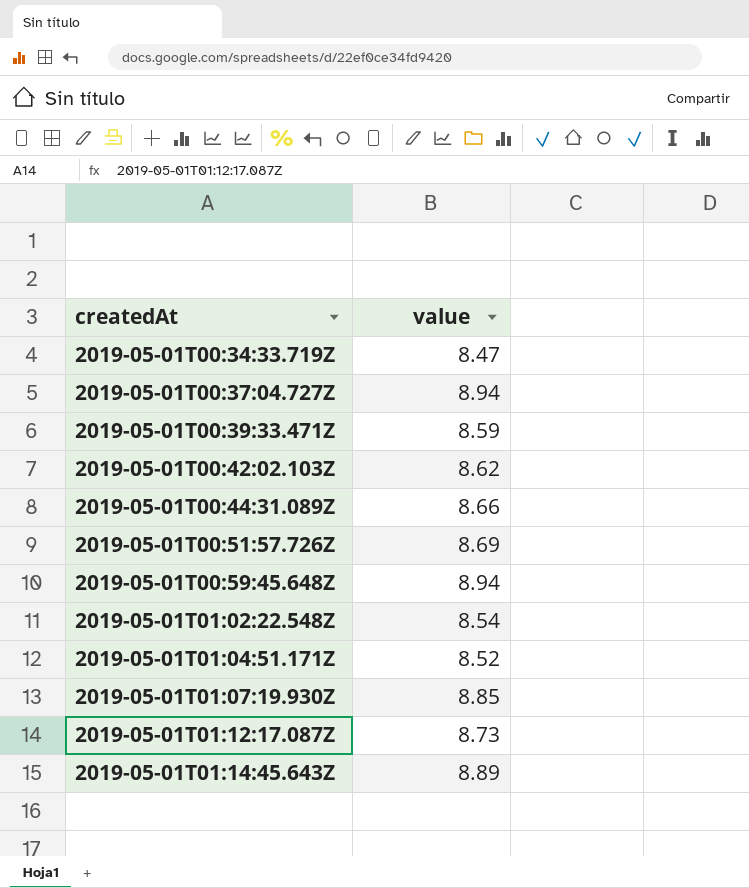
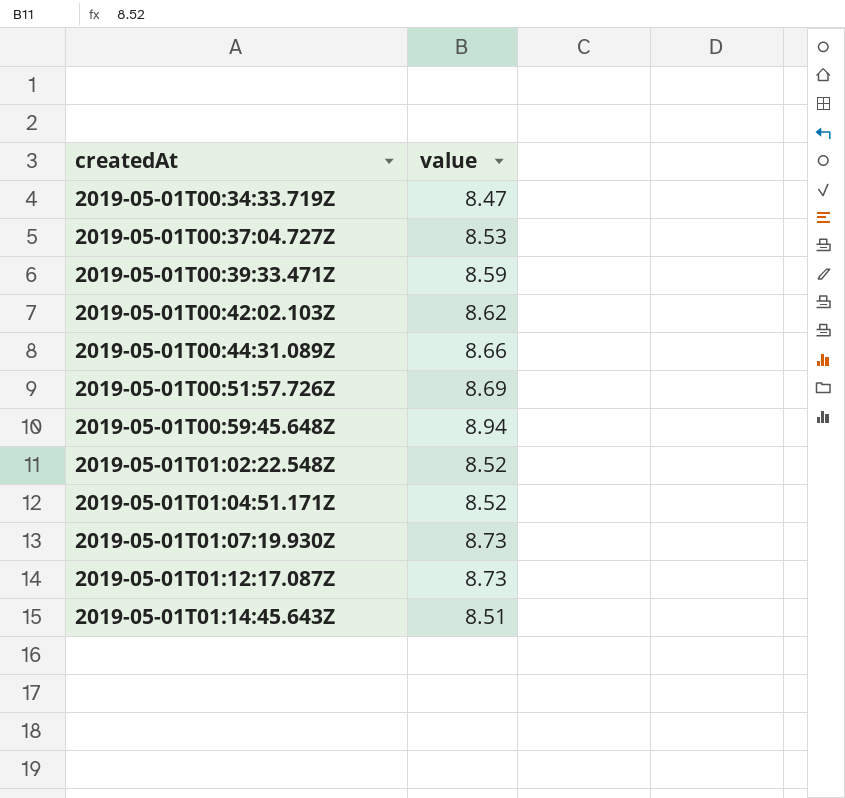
2019-05-01T00:37:04.727Z | value: 8.94 -> 8.53
2019-05-01T01:02:22.548Z | value: 8.54 -> 8.52
2019-05-01T01:07:19.930Z | value: 8.85 -> 8.73
2019-05-01T01:14:45.643Z | value: 8.89 -> 8.51

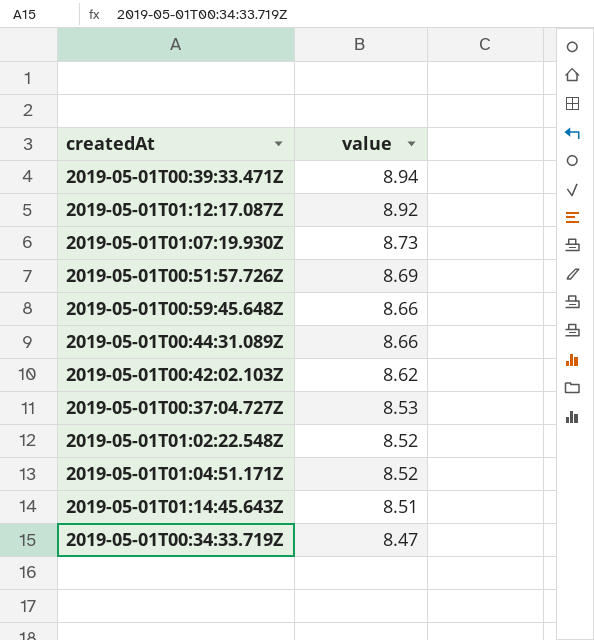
row order: createdAt ascending -> value descending
2019-05-01T00:39:33.471Z | value: 8.59 -> 8.94
2019-05-01T01:12:17.087Z | value: 8.73 -> 8.92
2019-05-01T00:59:45.648Z | value: 8.94 -> 8.66

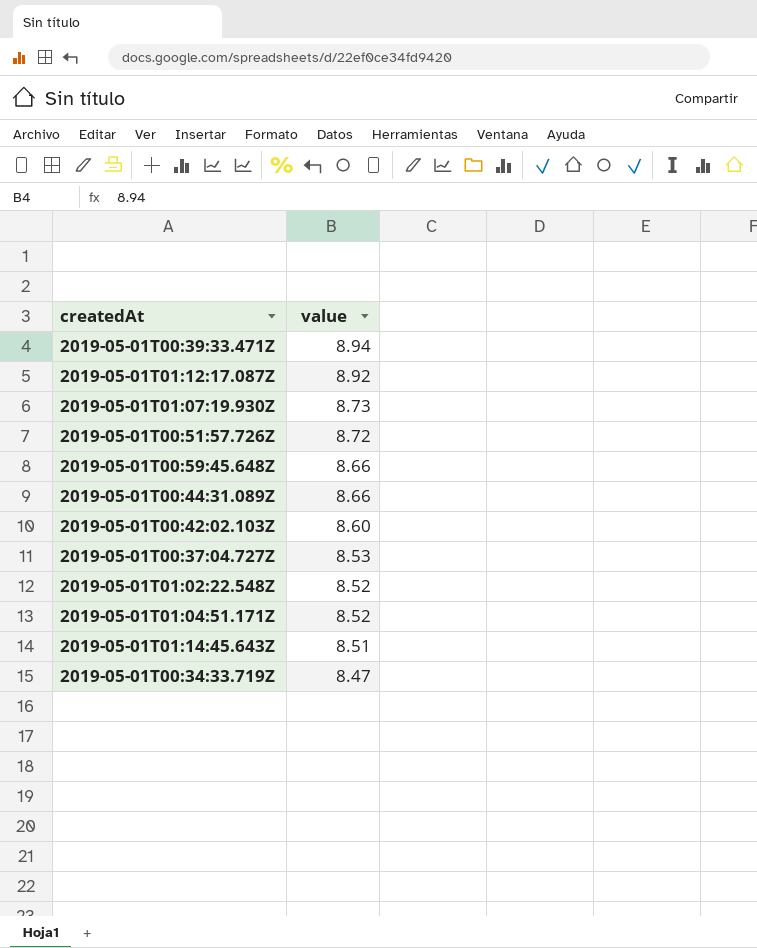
2019-05-01T00:51:57.726Z | value: 8.69 -> 8.72
2019-05-01T00:42:02.103Z | value: 8.62 -> 8.60

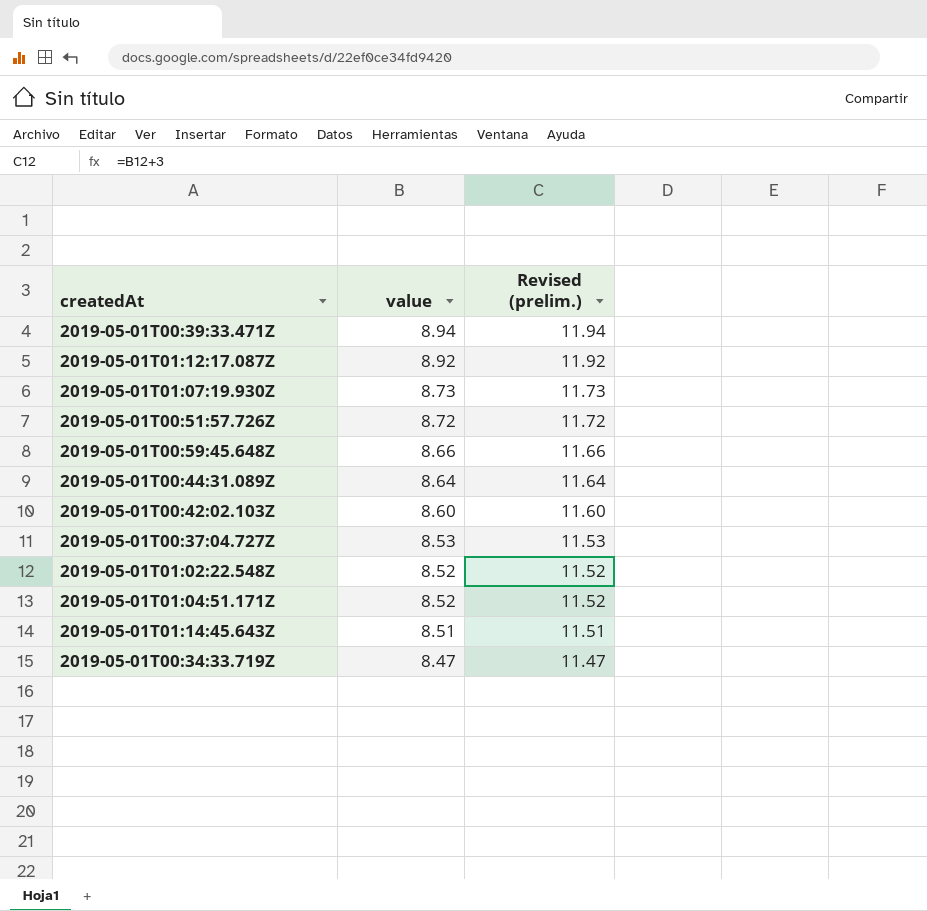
column Revised (prelim.) | formula: none -> [value] + 3
2019-05-01T00:44:31.089Z | value: 8.66 -> 8.64

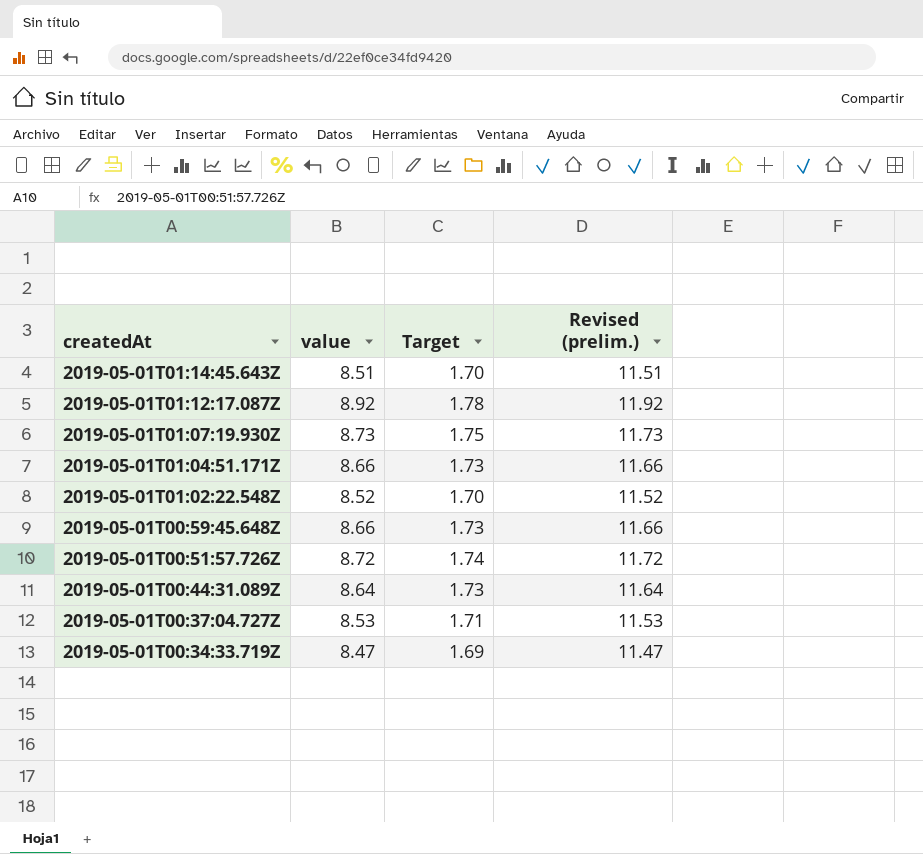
row order: value descending -> createdAt descending
column Target | formula: none -> [value] * 0.2
row 2019-05-01T00:39:33.471Z: 8.94 | 11.94 -> none
row 2019-05-01T00:42:02.103Z: 8.60 | 11.60 -> none
2019-05-01T01:04:51.171Z | value: 8.52 -> 8.66
2019-05-01T01:04:51.171Z | Revised (prelim.): 11.52 -> 11.66

